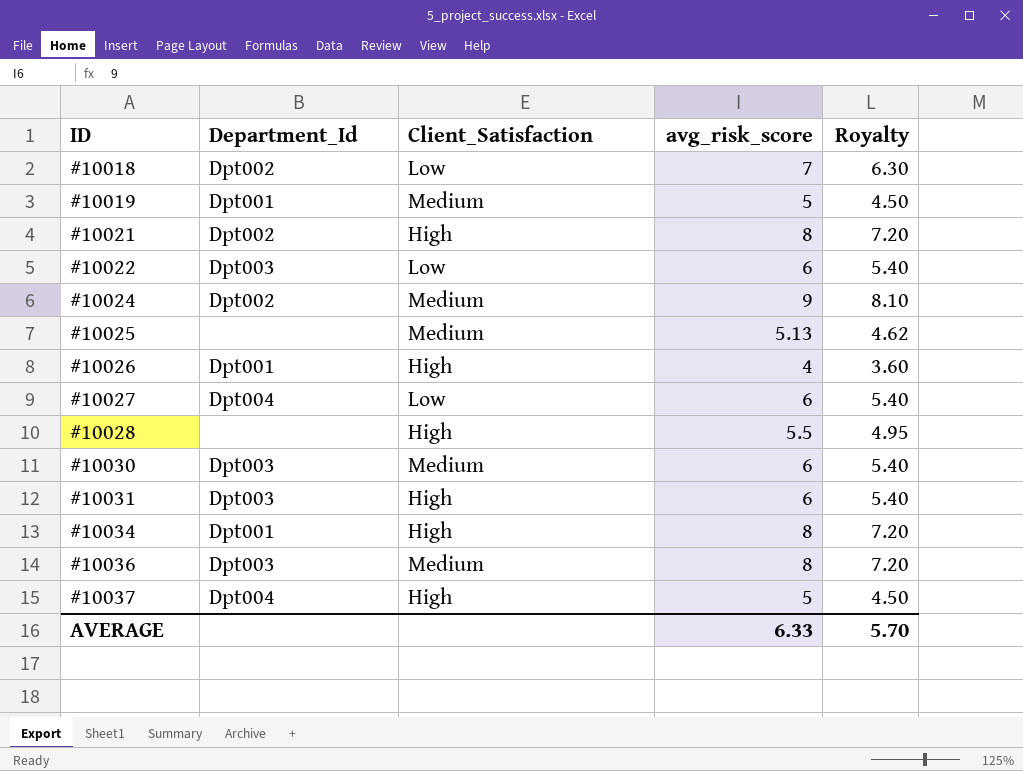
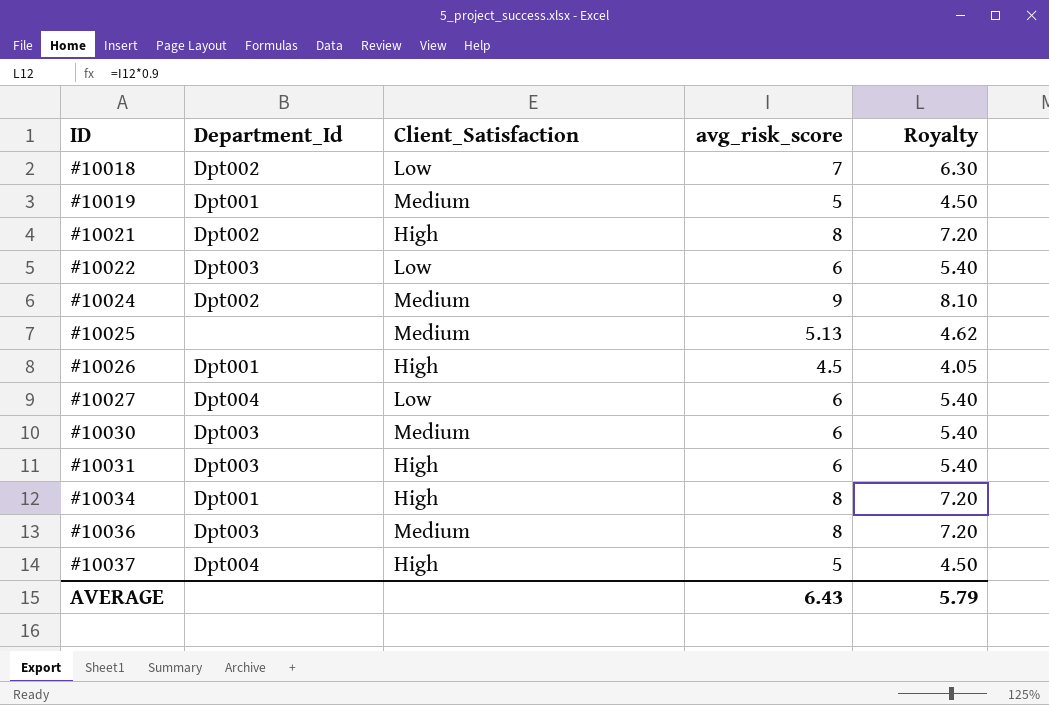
row #10028: none | High | 5.5 | 4.95 -> none
#10026 | avg_risk_score: 4 -> 4.5
#10026 | Royalty: 3.60 -> 4.05
AVERAGE | avg_risk_score: 6.33 -> 6.43
AVERAGE | Royalty: 5.70 -> 5.79

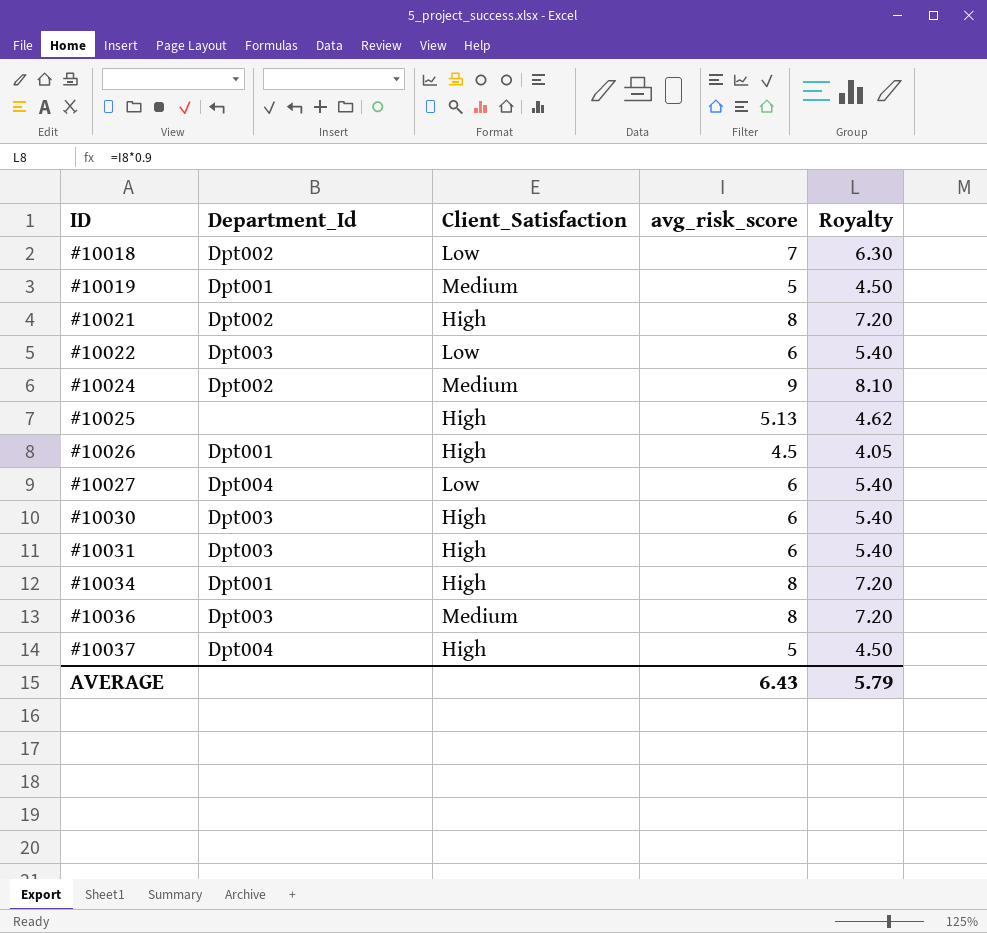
#10025 | Client_Satisfaction: Medium -> High
#10030 | Client_Satisfaction: Medium -> High

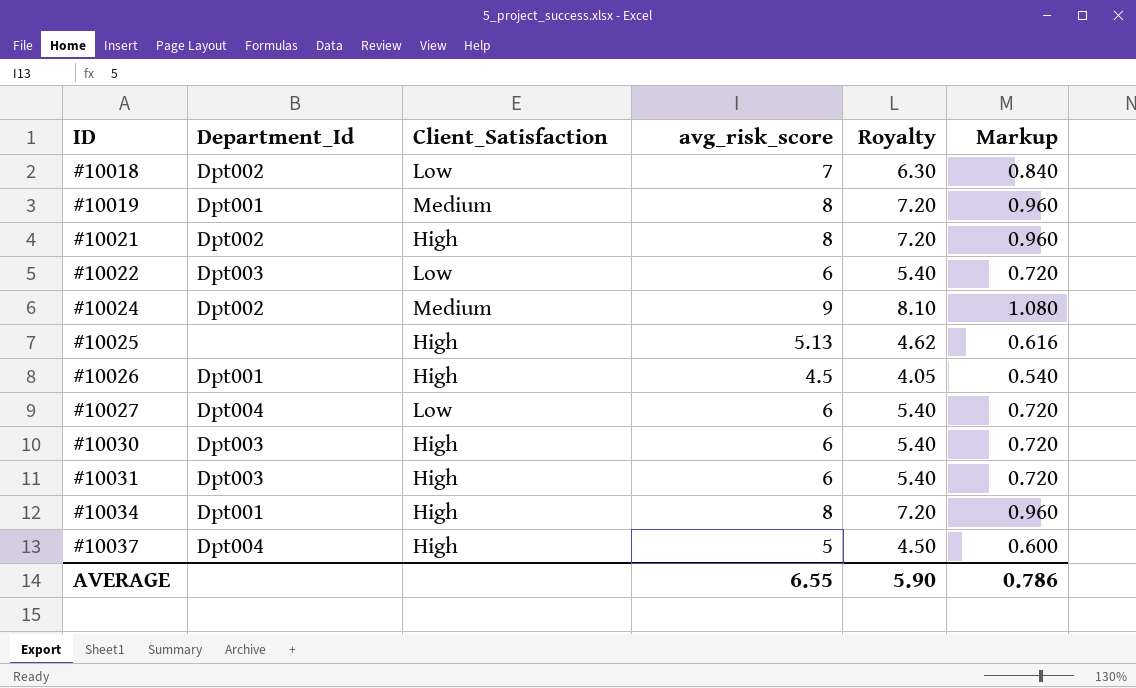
column Markup | formula: none -> [avg_risk_score] * 0.12
row #10036: Dpt003 | Medium | 8 | 7.20 -> none
#10019 | avg_risk_score: 5 -> 8
#10019 | Royalty: 4.50 -> 7.20
AVERAGE | avg_risk_score: 6.43 -> 6.55
AVERAGE | Royalty: 5.79 -> 5.90

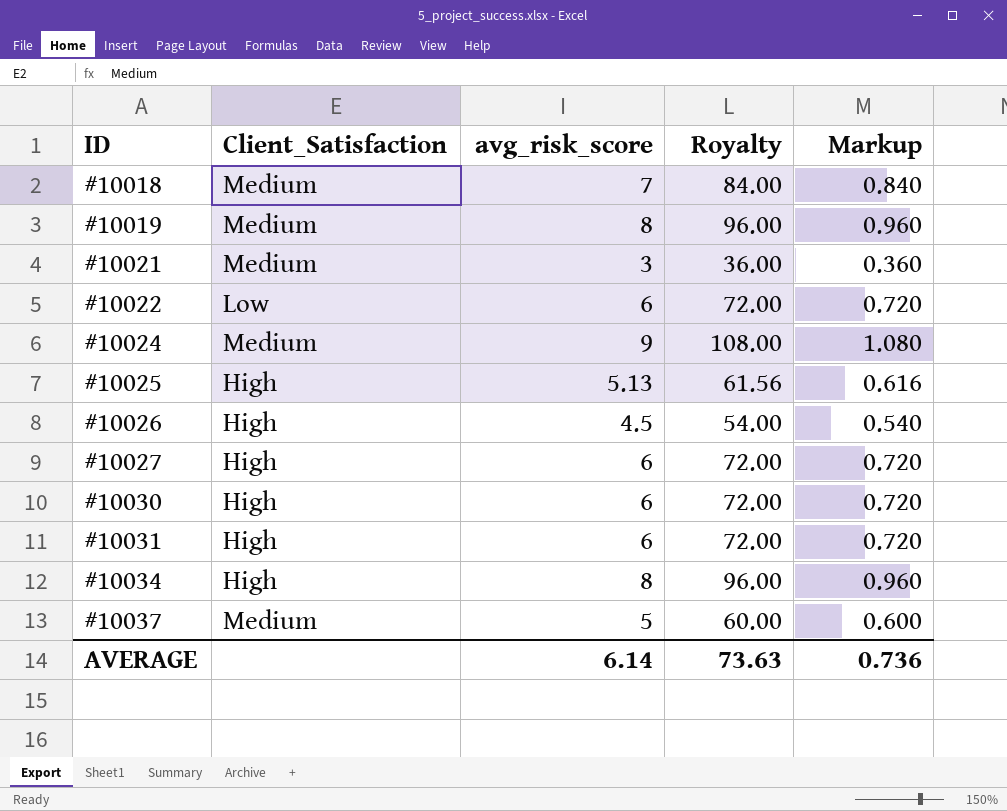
column Department_Id | position: 2 -> none
column Royalty | formula: [avg_risk_score] * 0.9 -> [avg_risk_score] * 12
#10018 | Client_Satisfaction: Low -> Medium
#10021 | Client_Satisfaction: High -> Medium
#10021 | avg_risk_score: 8 -> 3
#10021 | Markup: 0.960 -> 0.360
#10027 | Client_Satisfaction: Low -> High
#10037 | Client_Satisfaction: High -> Medium
AVERAGE | avg_risk_score: 6.55 -> 6.14
AVERAGE | Royalty: 5.90 -> 73.63
AVERAGE | Markup: 0.786 -> 0.736

